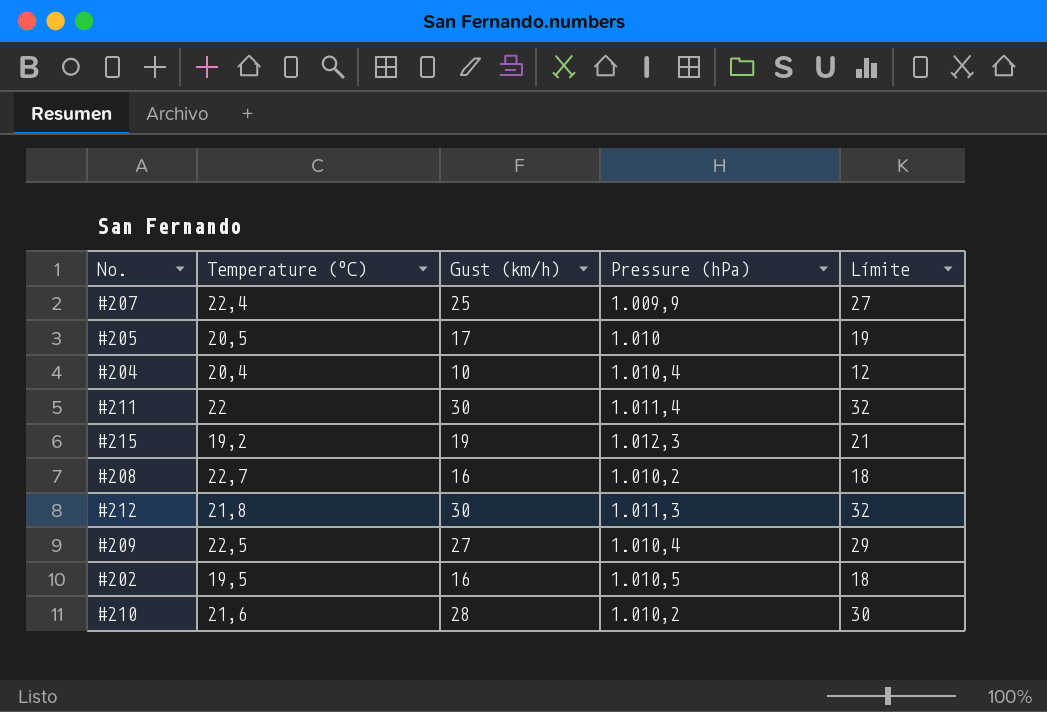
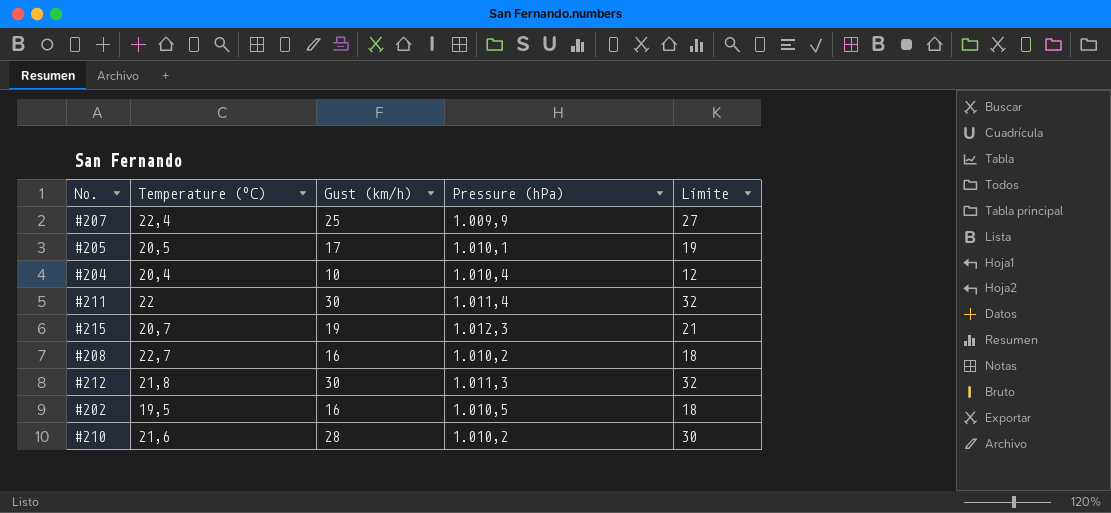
row #209: 22,5 | 27 | 1.010,4 | 29 -> none
#205 | Pressure (hPa): 1.010 -> 1.010,1
#215 | Temperature (ºC): 19,2 -> 20,7

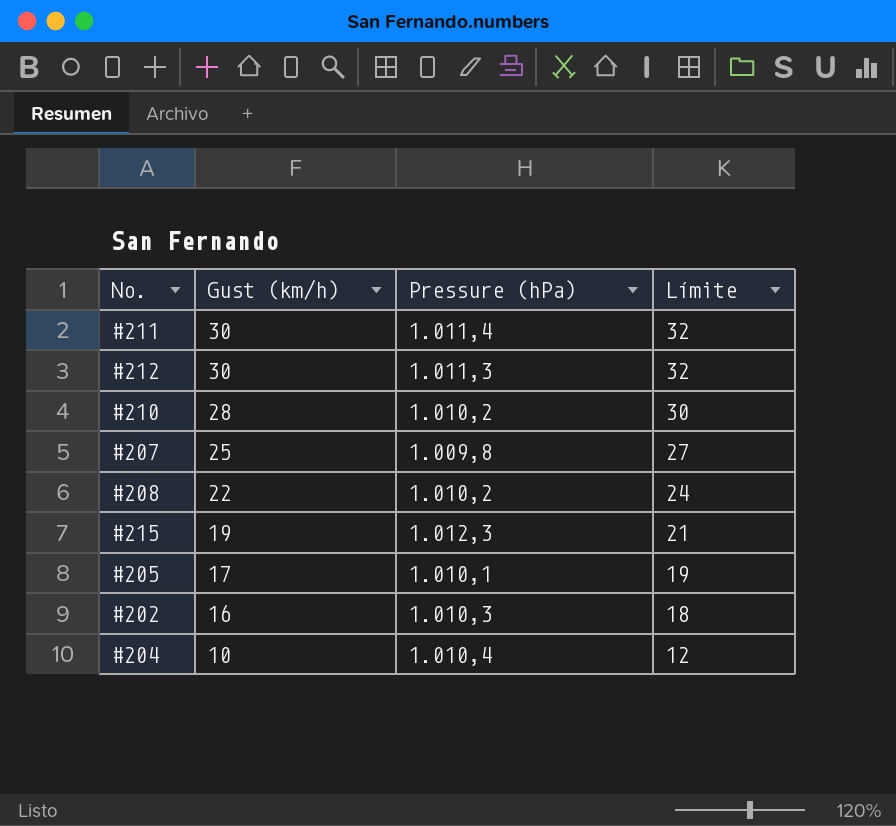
row order: none -> Gust (km/h) descending
column Temperature (ºC) | position: 2 -> none
#207 | Pressure (hPa): 1.009,9 -> 1.009,8
#208 | Gust (km/h): 16 -> 22
#208 | Límite: 18 -> 24
#202 | Pressure (hPa): 1.010,5 -> 1.010,3

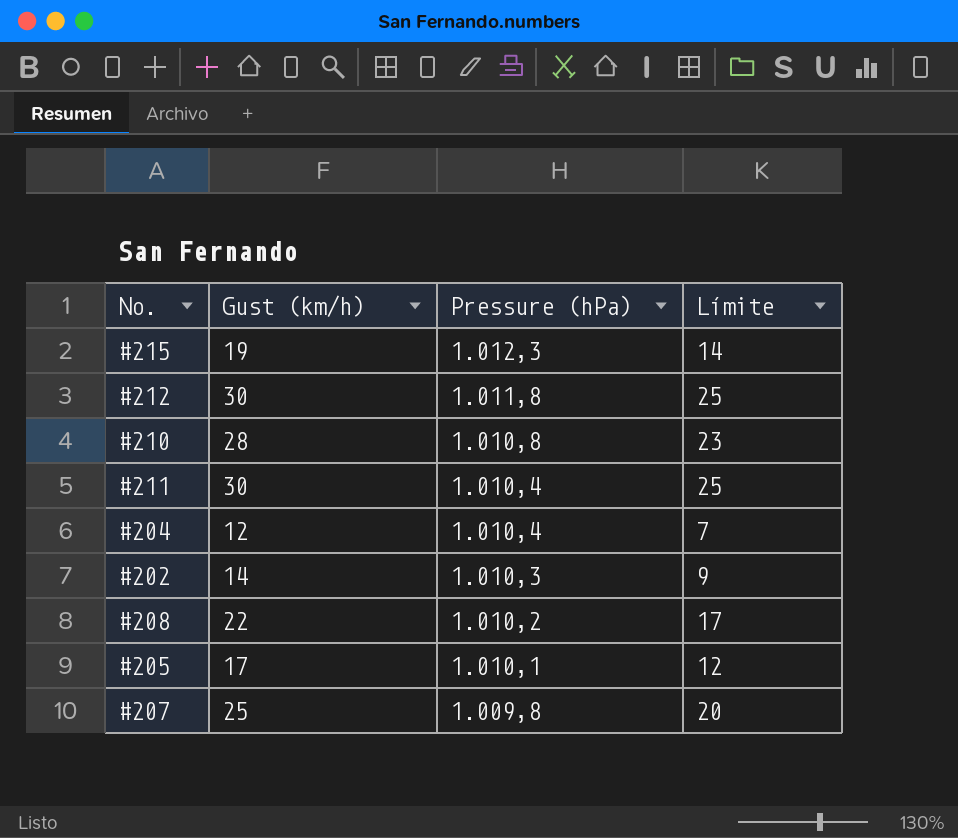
row order: Gust (km/h) descending -> Pressure (hPa) descending
column Límite | formula: [Gust (km/h)] + 2 -> [Gust (km/h)] - 5
#212 | Pressure (hPa): 1.011,3 -> 1.011,8
#210 | Pressure (hPa): 1.010,2 -> 1.010,8
#211 | Pressure (hPa): 1.011,4 -> 1.010,4
#204 | Gust (km/h): 10 -> 12
#202 | Gust (km/h): 16 -> 14

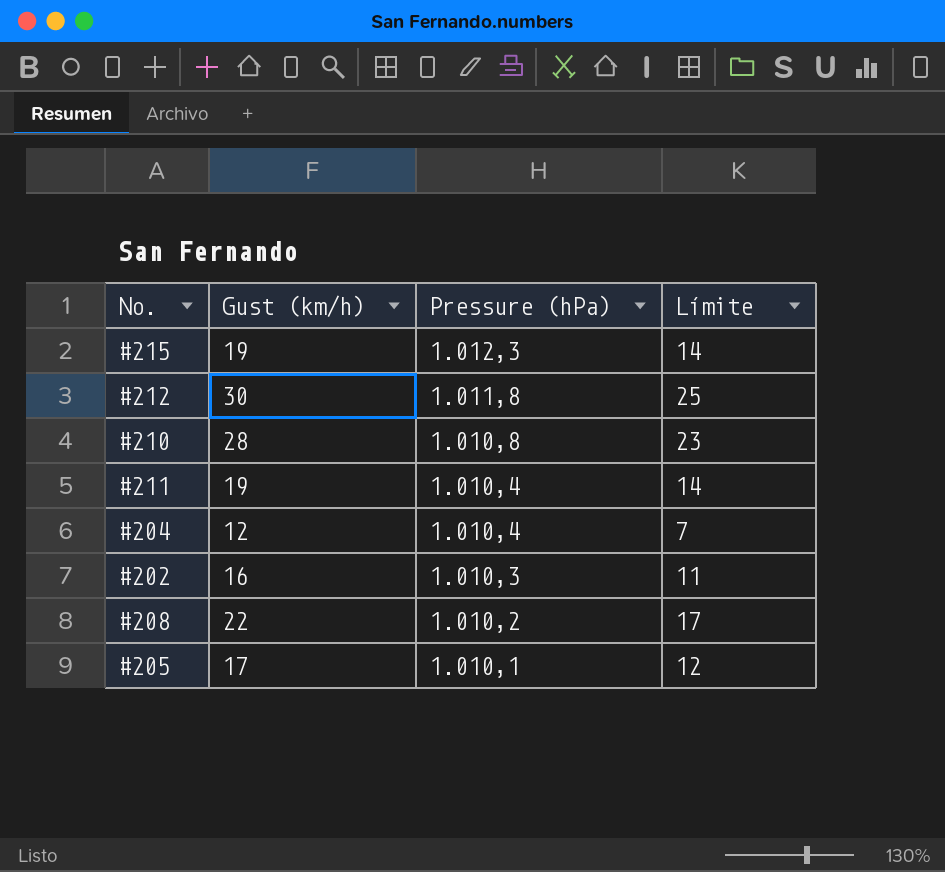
row #207: 25 | 1.009,8 | 20 -> none
#211 | Gust (km/h): 30 -> 19
#211 | Límite: 25 -> 14
#202 | Gust (km/h): 14 -> 16
#202 | Límite: 9 -> 11

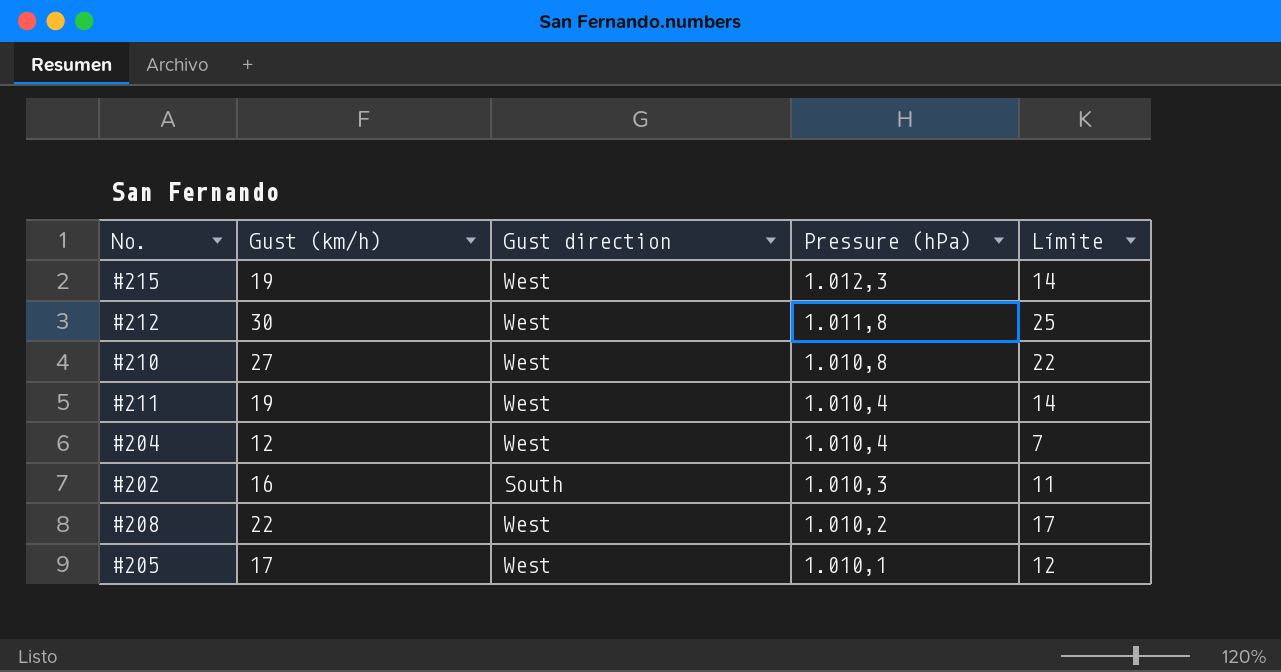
column Gust direction | position: none -> 3
#210 | Gust (km/h): 28 -> 27
#210 | Límite: 23 -> 22

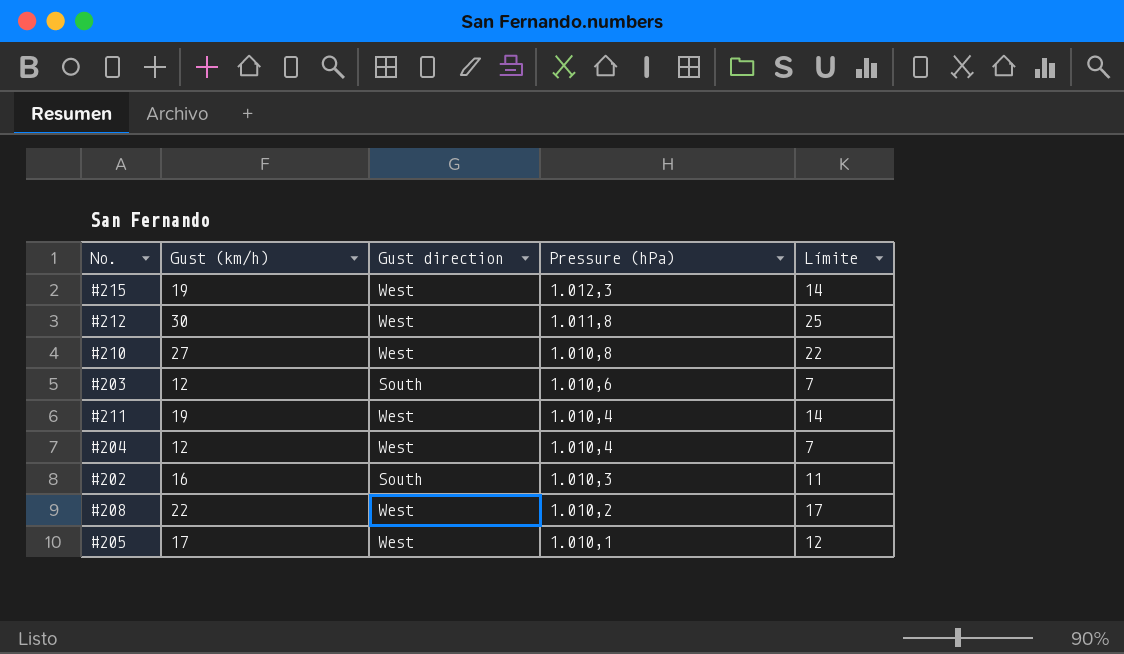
row #203: none -> 12 | South | 1.010,6 | 7

